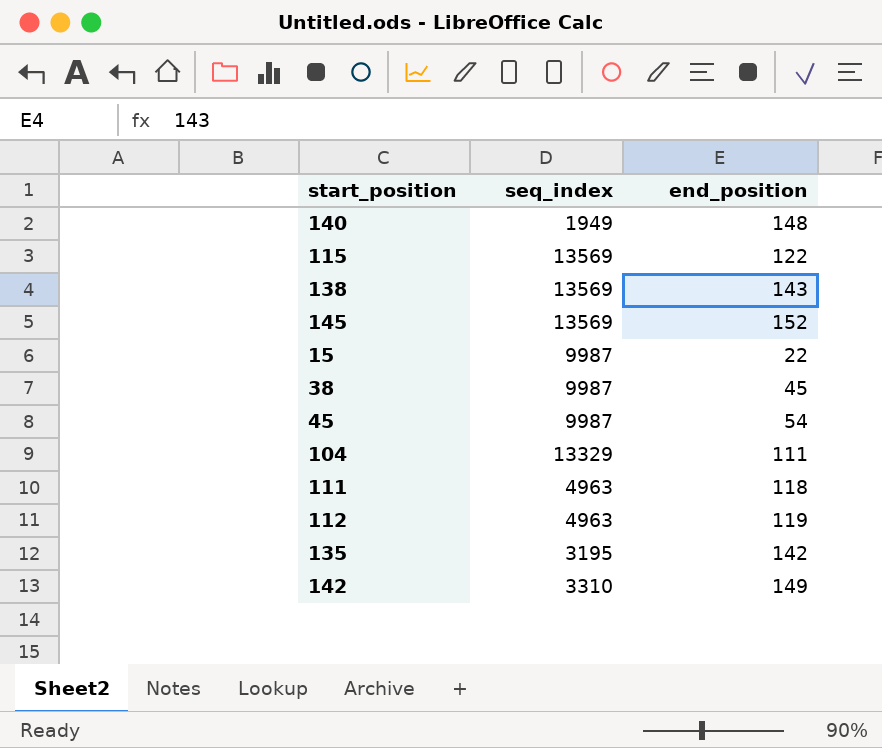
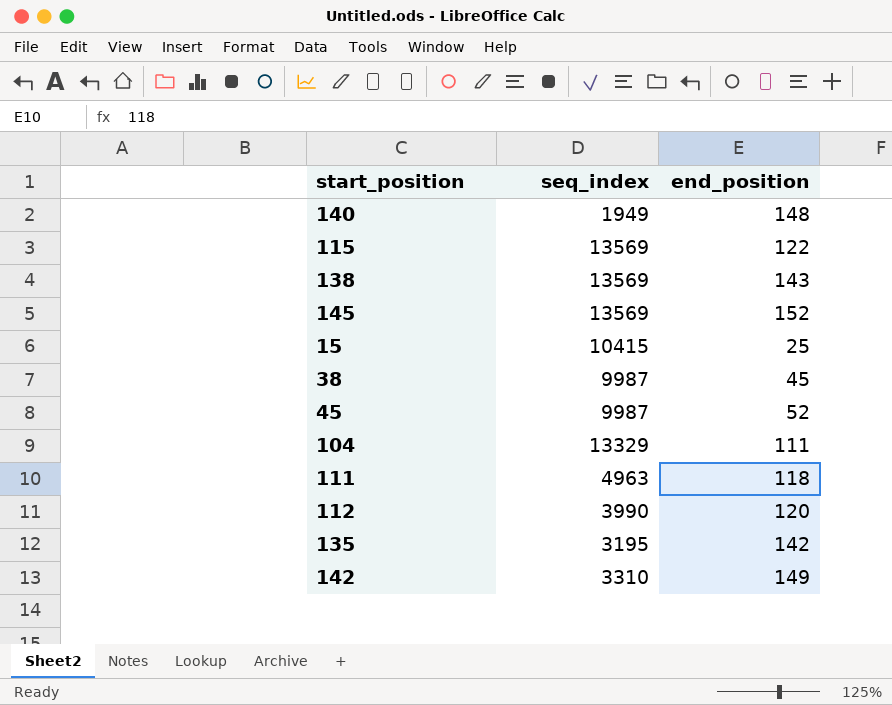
15 | seq_index: 9987 -> 10415
15 | end_position: 22 -> 25
45 | end_position: 54 -> 52
112 | seq_index: 4963 -> 3990
112 | end_position: 119 -> 120

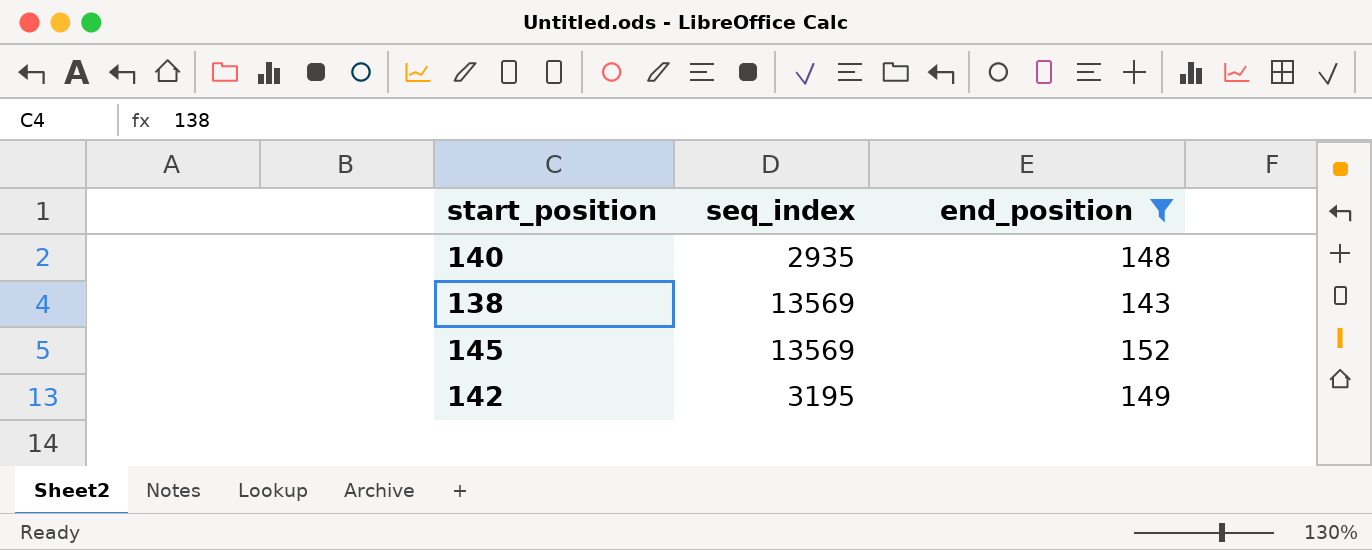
filter: none -> end_position >= 143
140 | seq_index: 1949 -> 2935
142 | seq_index: 3310 -> 3195

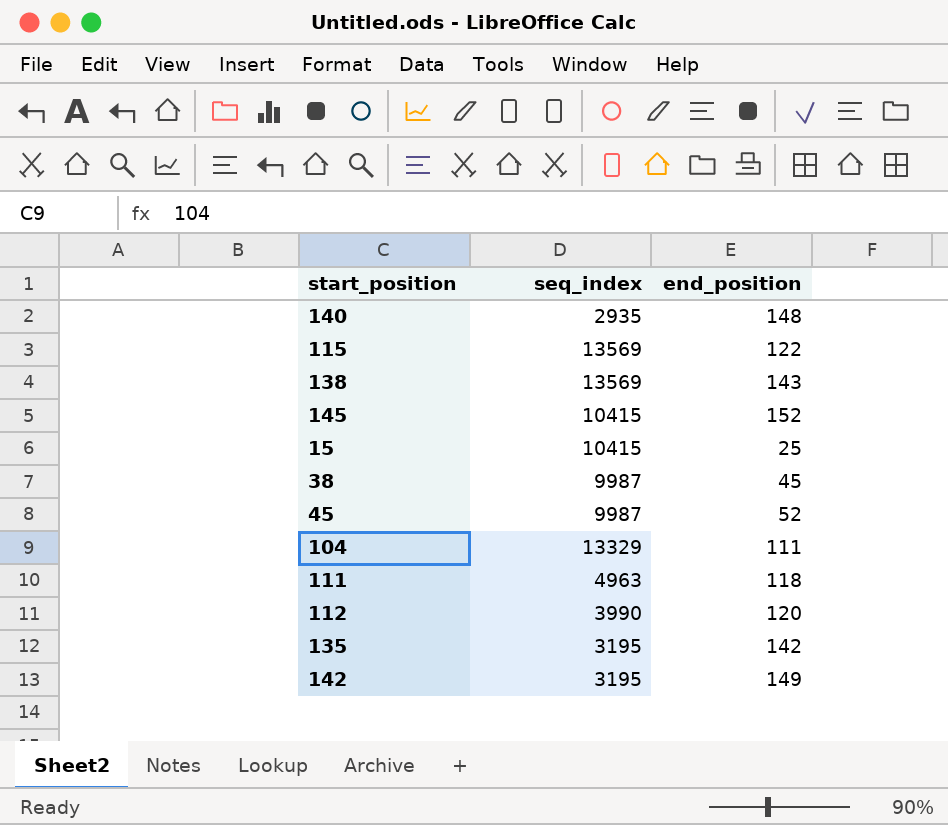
filter: end_position >= 143 -> none
145 | seq_index: 13569 -> 10415

